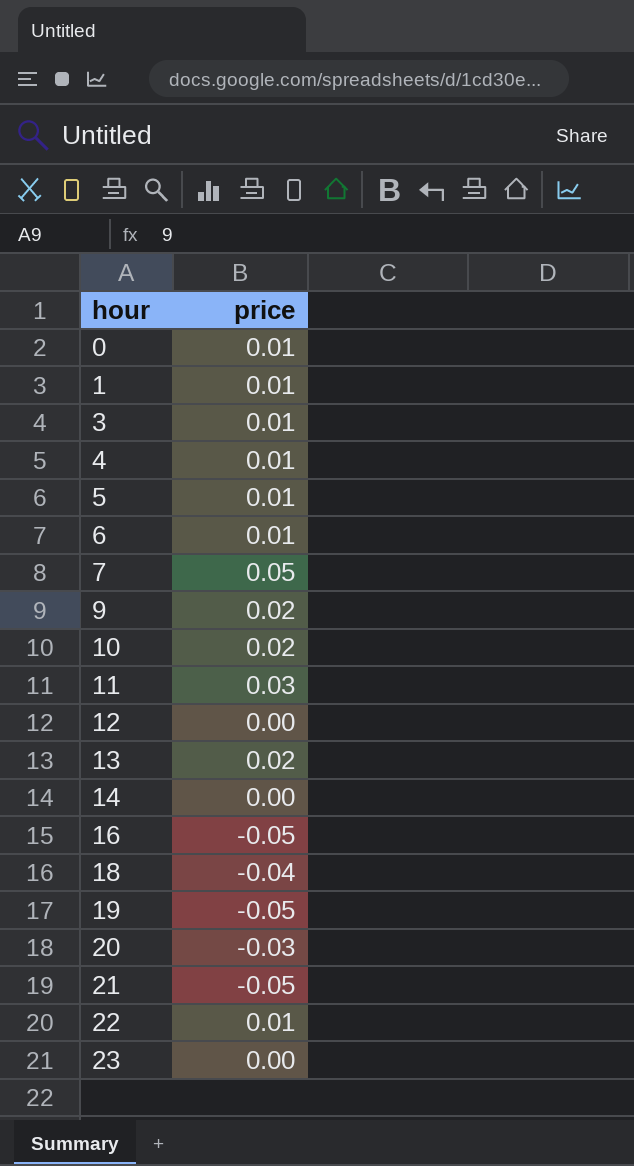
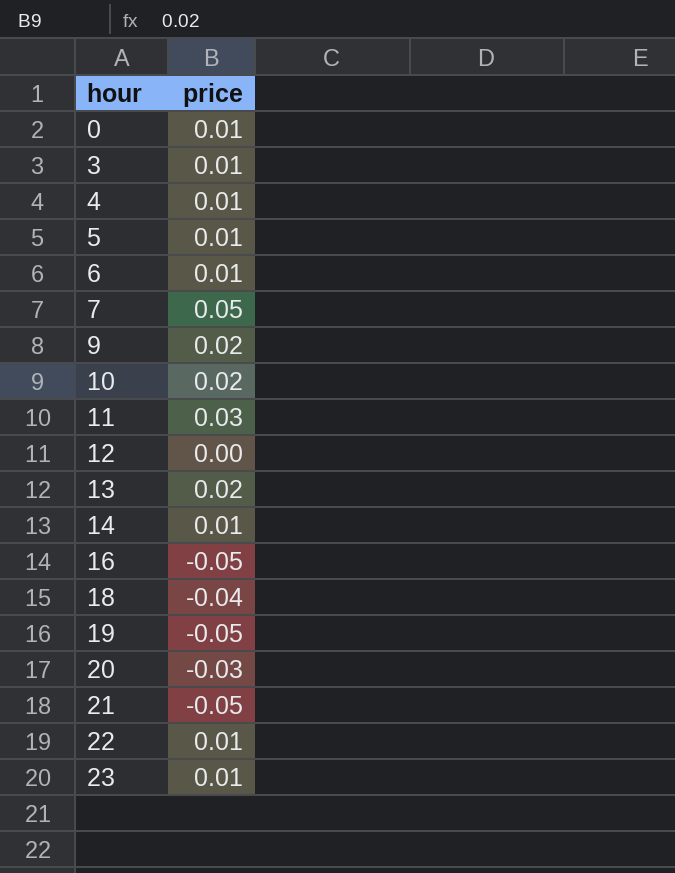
row 1: 0.01 -> none
14 | price: 0.00 -> 0.01
23 | price: 0.00 -> 0.01

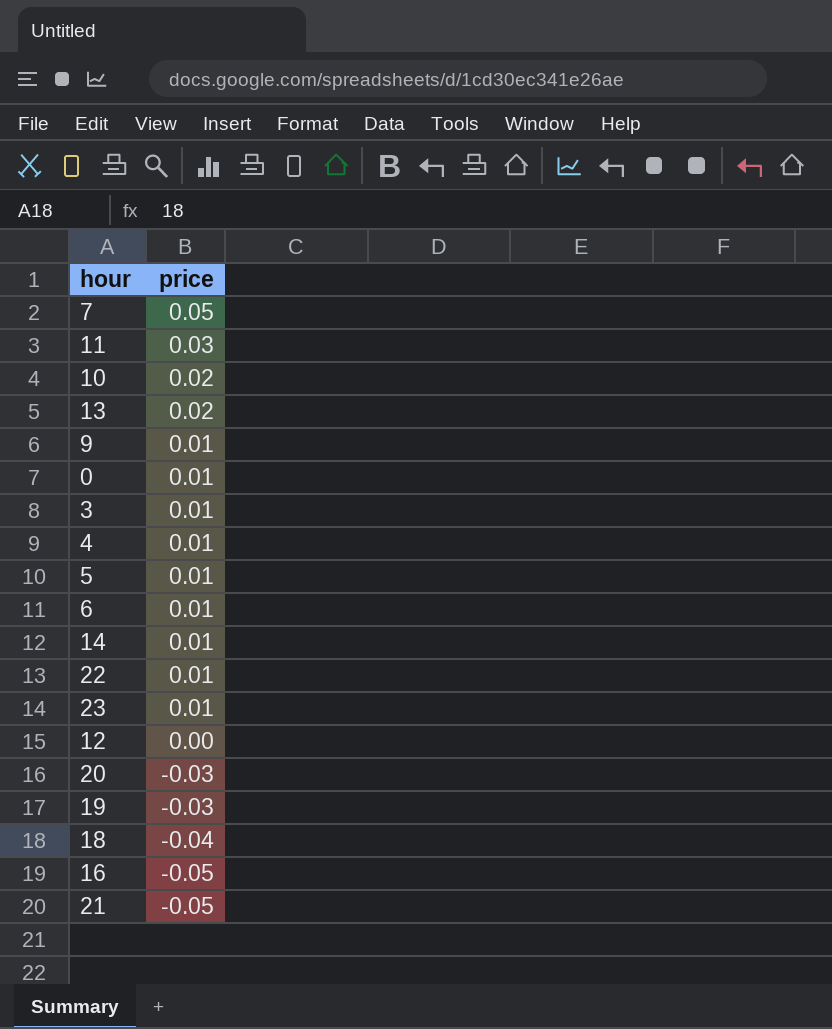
row order: hour ascending -> price descending
9 | price: 0.02 -> 0.01
19 | price: -0.05 -> -0.03

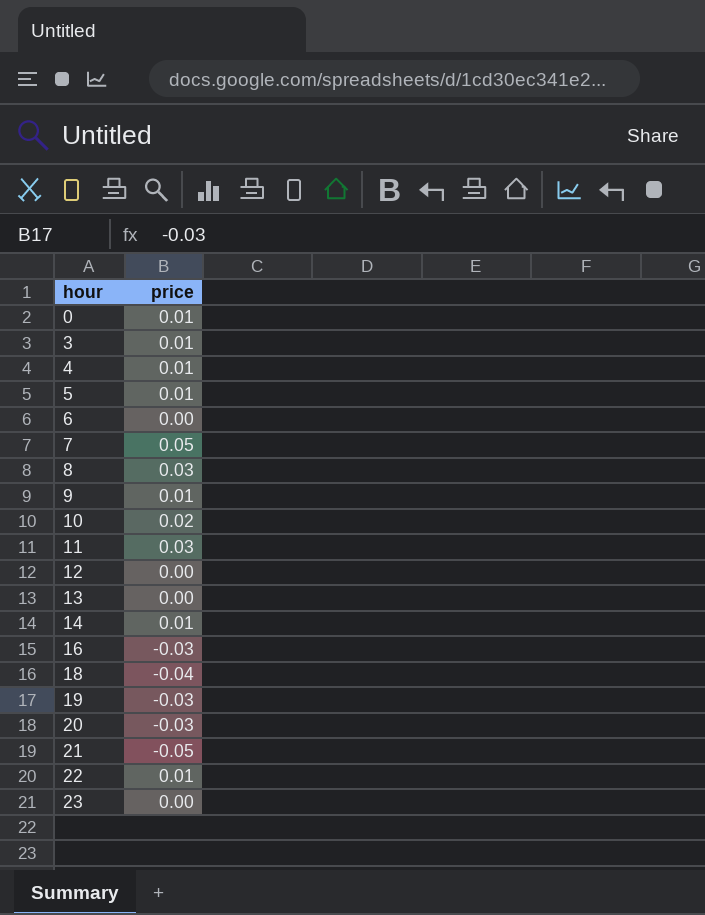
row order: price descending -> hour ascending
6 | price: 0.01 -> 0.00
row 8: none -> 0.03
13 | price: 0.02 -> 0.00
16 | price: -0.05 -> -0.03
23 | price: 0.01 -> 0.00

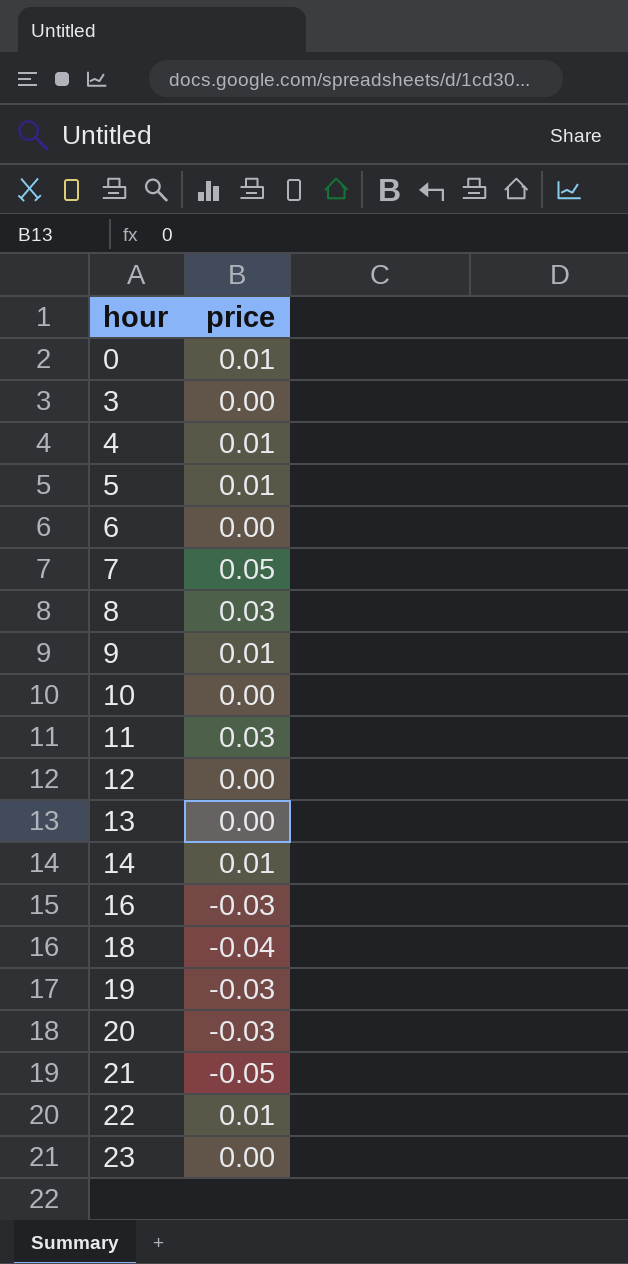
3 | price: 0.01 -> 0.00
10 | price: 0.02 -> 0.00

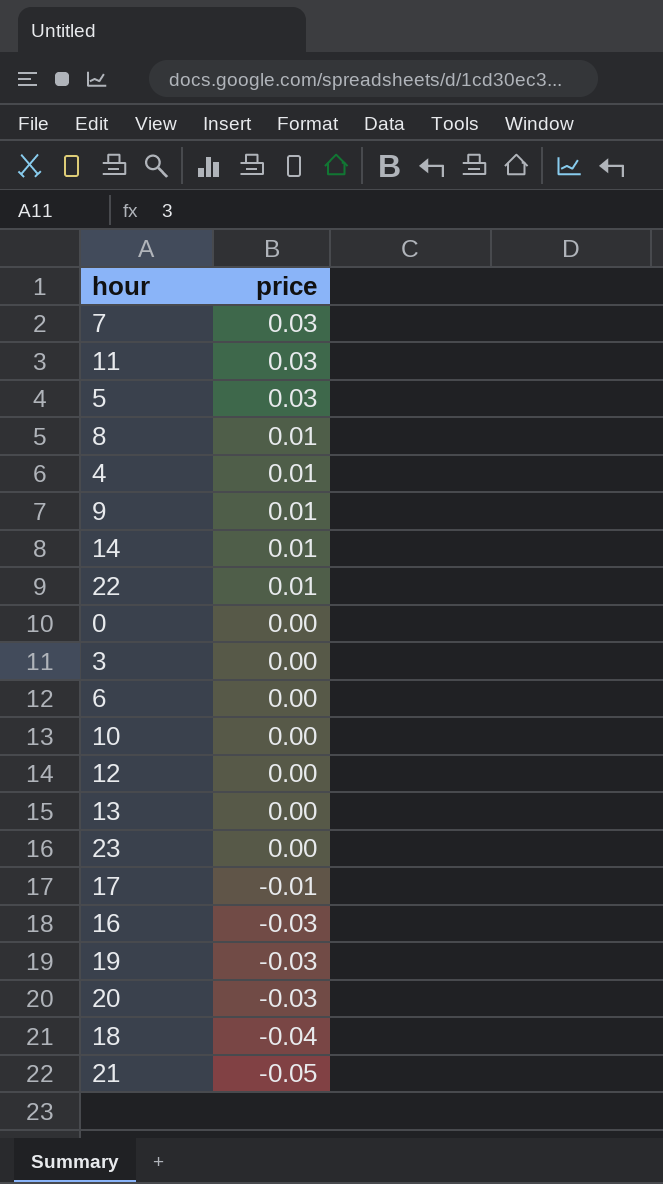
row order: hour ascending -> price descending
7 | price: 0.05 -> 0.03
5 | price: 0.01 -> 0.03
8 | price: 0.03 -> 0.01
0 | price: 0.01 -> 0.00
row 17: none -> -0.01

